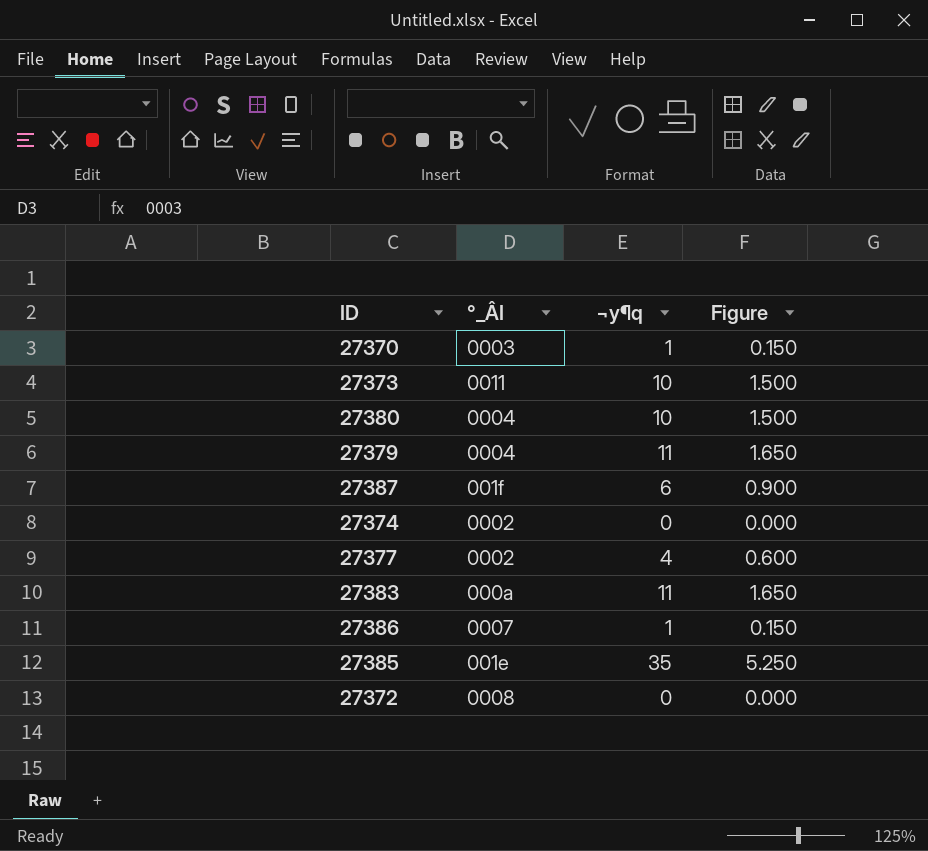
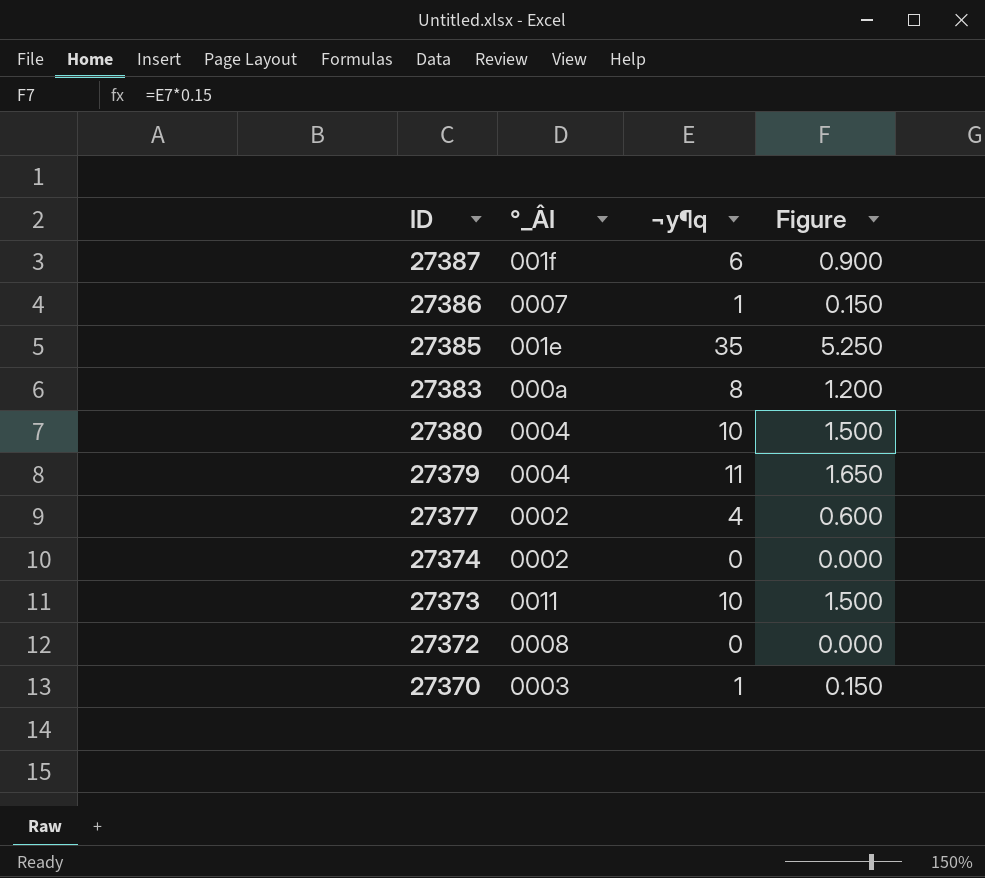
row order: none -> ID descending
27383 | ¬y¶q: 11 -> 8
27383 | Figure: 1.650 -> 1.200

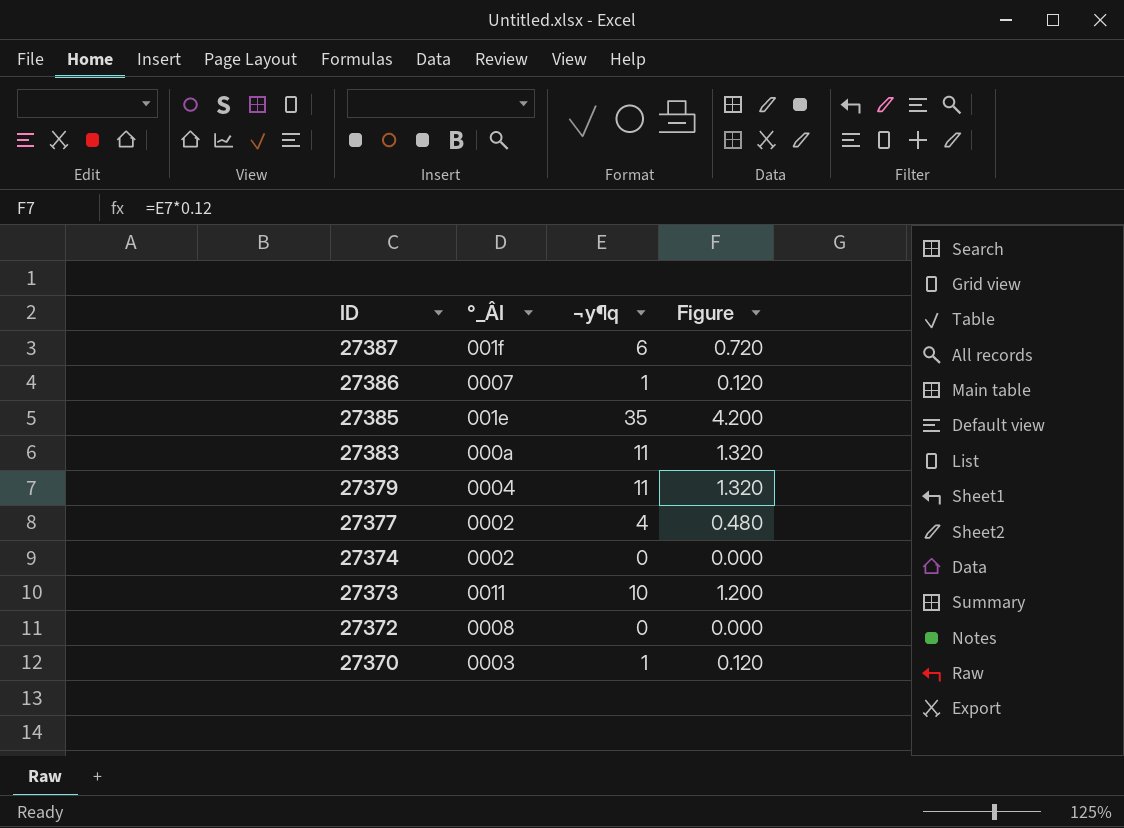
column Figure | formula: [¬y¶q] * 0.15 -> [¬y¶q] * 0.12
row 27380: 0004 | 10 | 1.500 -> none
27383 | ¬y¶q: 8 -> 11

